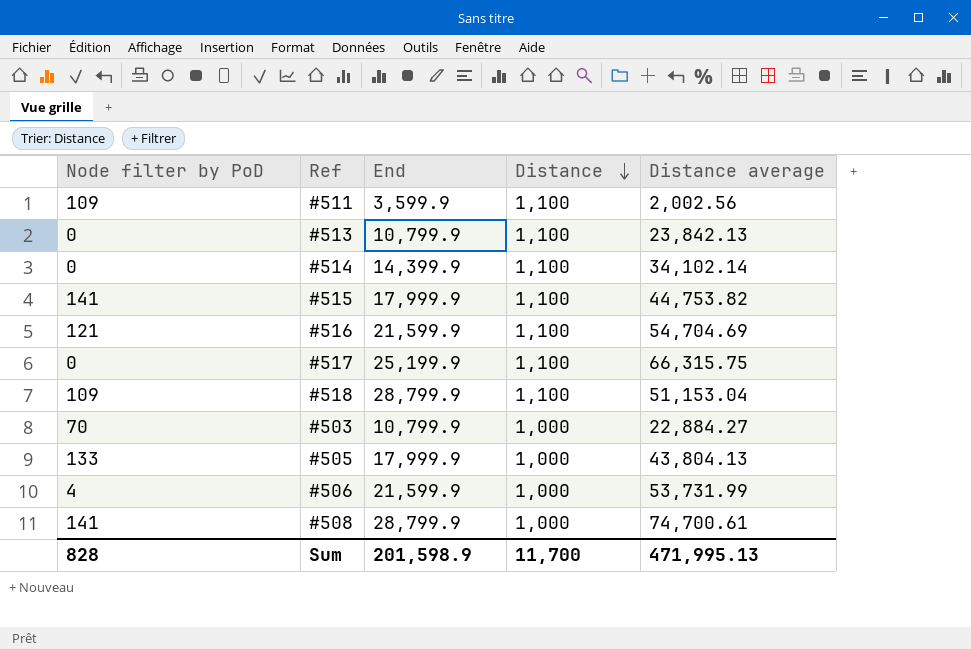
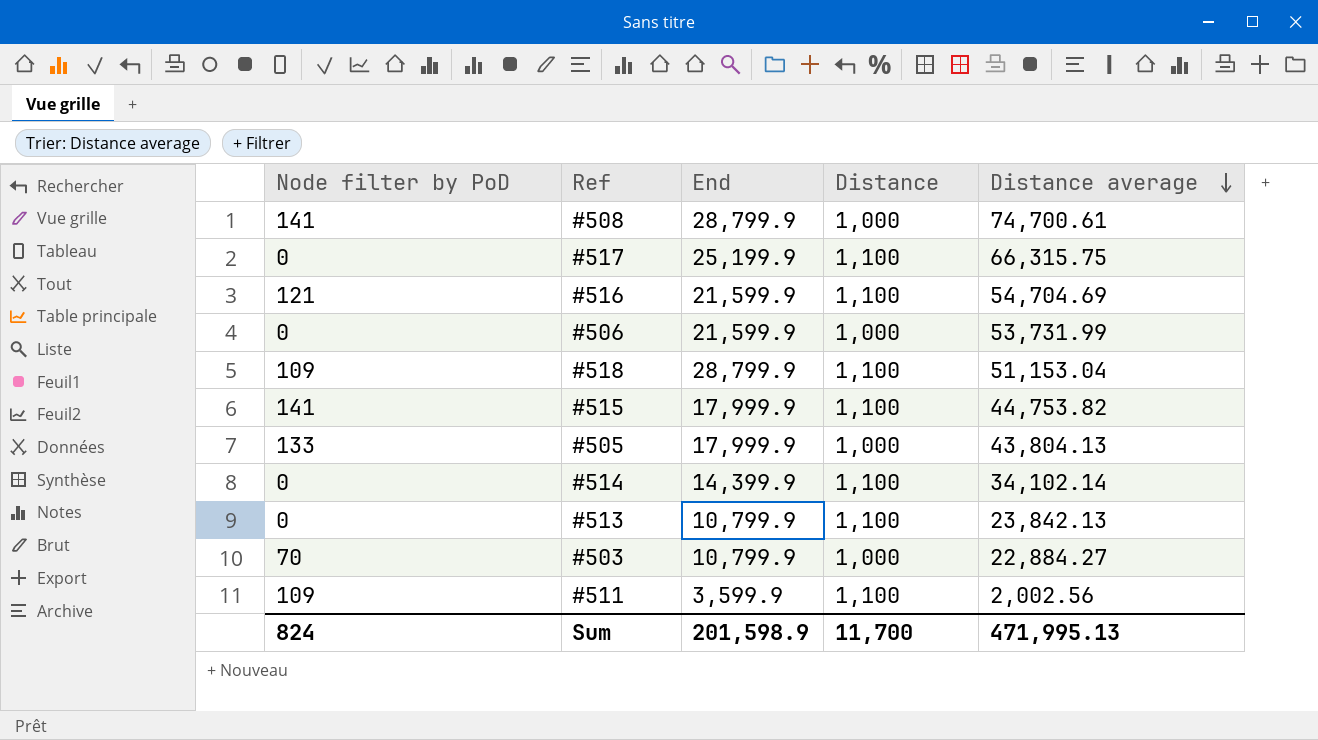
row order: Distance descending -> Distance average descending
#506 | Node filter by PoD: 4 -> 0
Sum | Node filter by PoD: 828 -> 824

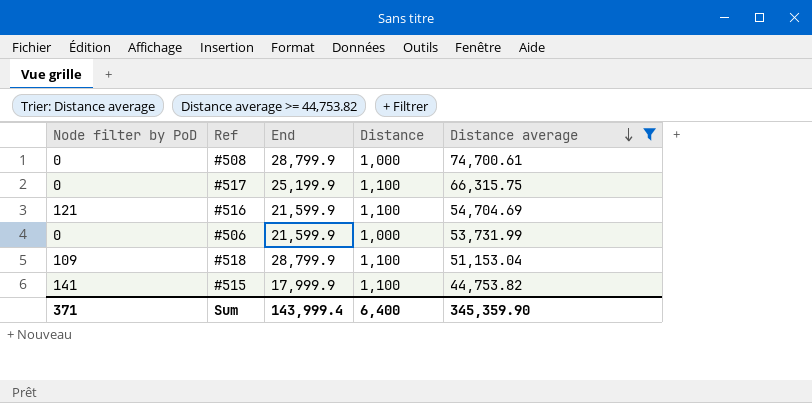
filter: none -> Distance average >= 44,753.82
#508 | Node filter by PoD: 141 -> 0
Sum | Node filter by PoD: 824 -> 371
Sum | End: 201,598.9 -> 143,999.4
Sum | Distance: 11,700 -> 6,400
Sum | Distance average: 471,995.13 -> 345,359.90

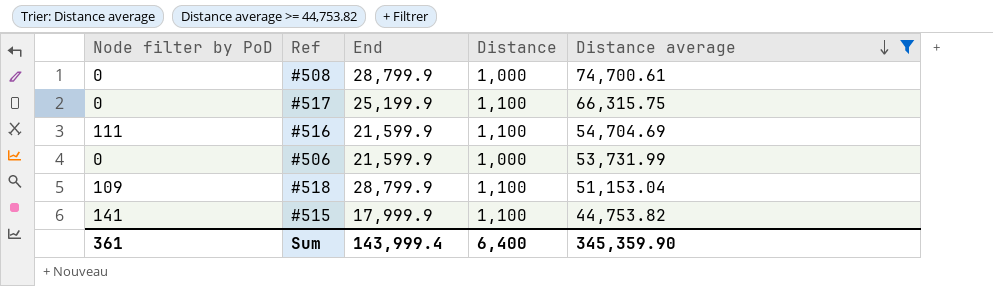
#516 | Node filter by PoD: 121 -> 111
Sum | Node filter by PoD: 371 -> 361

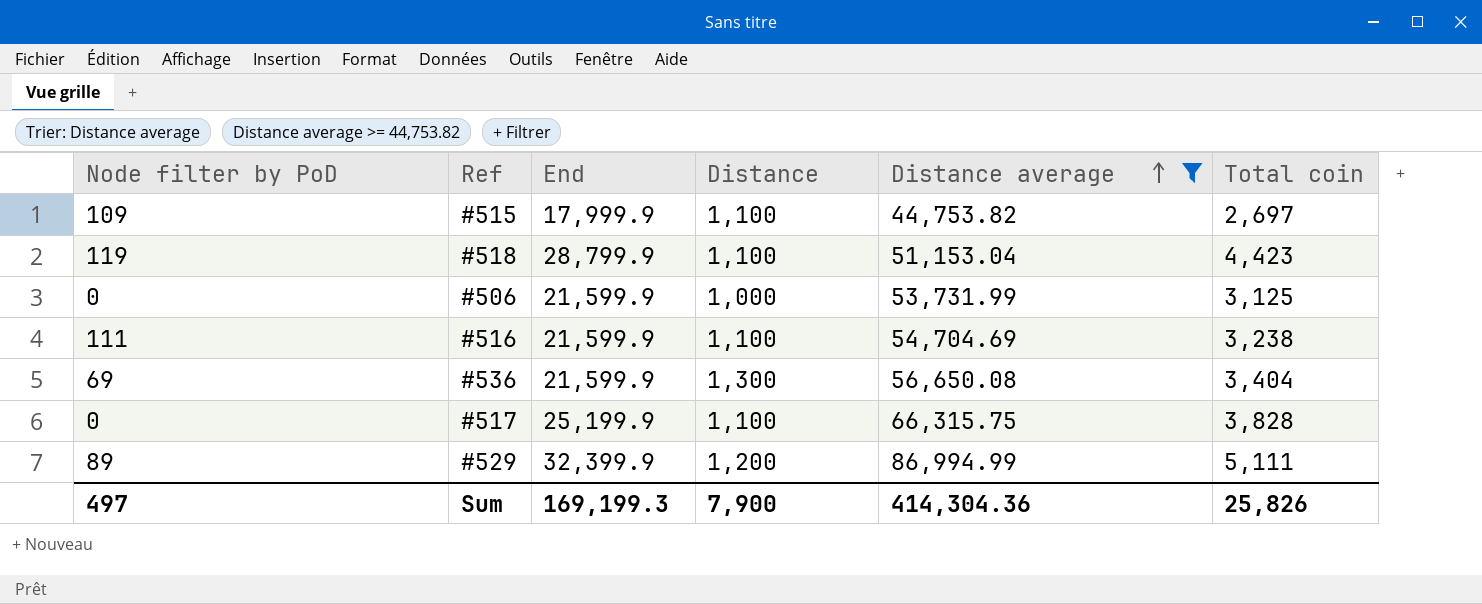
row order: Distance average descending -> Distance average ascending
column Total coin | position: none -> 6
row #508: 0 | 28,799.9 | 1,000 | 74,700.61 -> none
#515 | Node filter by PoD: 141 -> 109
#518 | Node filter by PoD: 109 -> 119
row #536: none -> 69 | 21,599.9 | 1,300 | 56,650.08 | 3,404
row #529: none -> 89 | 32,399.9 | 1,200 | 86,994.99 | 5,111
Sum | Node filter by PoD: 361 -> 497
Sum | End: 143,999.4 -> 169,199.3
Sum | Distance: 6,400 -> 7,900
Sum | Distance average: 345,359.90 -> 414,304.36

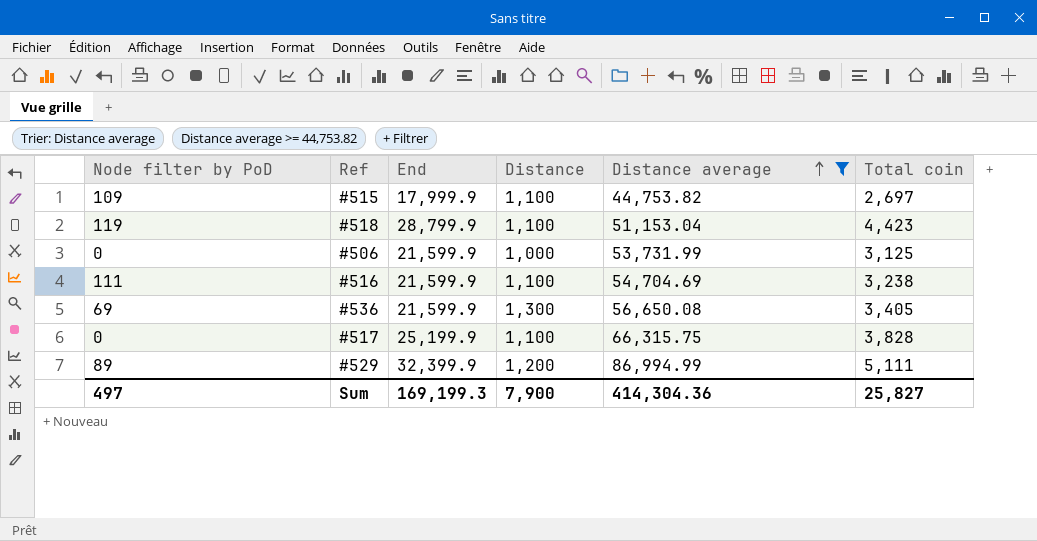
#536 | Total coin: 3,404 -> 3,405
Sum | Total coin: 25,826 -> 25,827

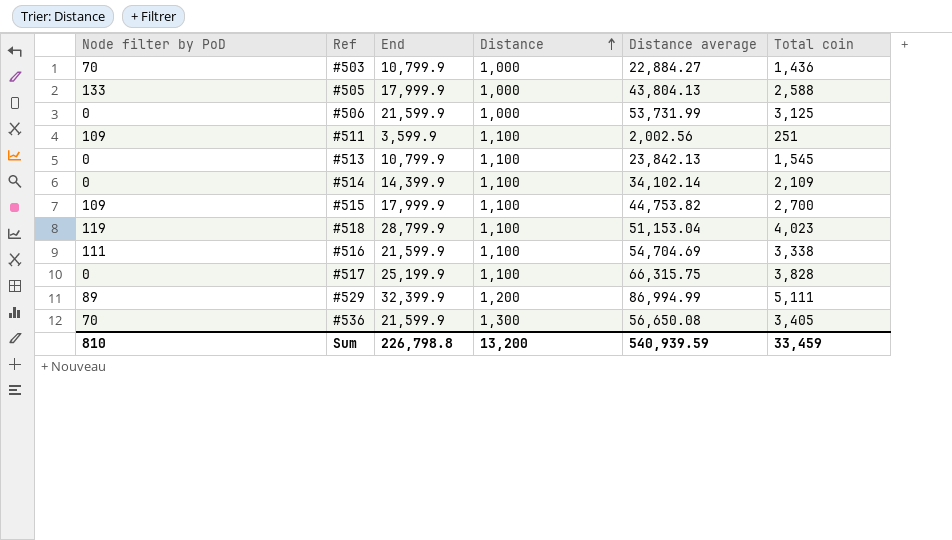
filter: Distance average >= 44,753.82 -> none
row order: Distance average ascending -> Distance ascending
#515 | Total coin: 2,697 -> 2,700
#518 | Total coin: 4,423 -> 4,023
#516 | Total coin: 3,238 -> 3,338
#536 | Node filter by PoD: 69 -> 70
Sum | Node filter by PoD: 497 -> 810
Sum | End: 169,199.3 -> 226,798.8
Sum | Distance: 7,900 -> 13,200
Sum | Distance average: 414,304.36 -> 540,939.59
Sum | Total coin: 25,827 -> 33,459

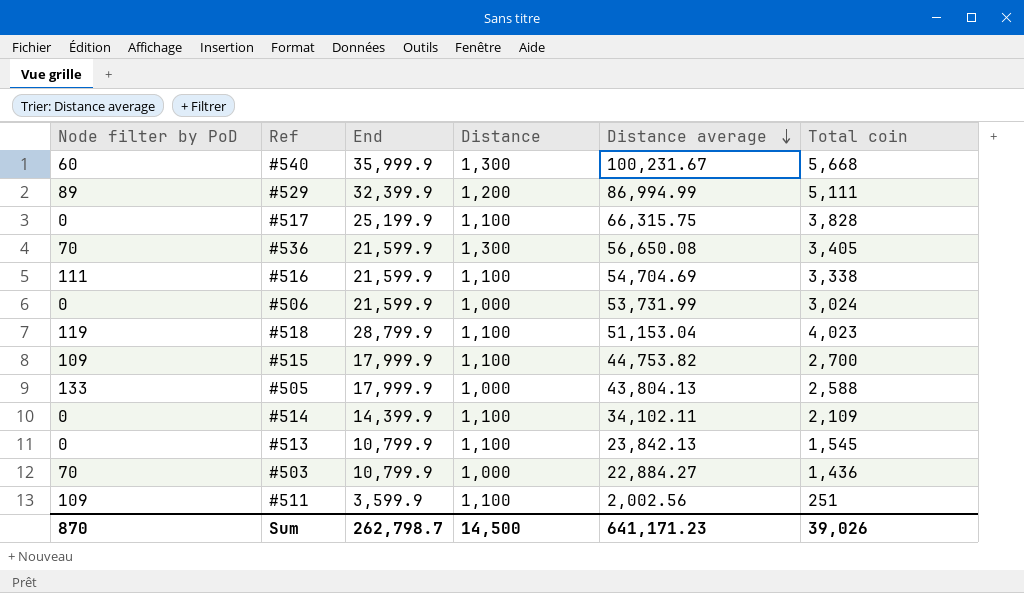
row order: Distance ascending -> Distance average descending
row #540: none -> 60 | 35,999.9 | 1,300 | 100,231.67 | 5,668
#506 | Total coin: 3,125 -> 3,024
#514 | Distance average: 34,102.14 -> 34,102.11
Sum | Node filter by PoD: 810 -> 870
Sum | End: 226,798.8 -> 262,798.7
Sum | Distance: 13,200 -> 14,500
Sum | Distance average: 540,939.59 -> 641,171.23
Sum | Total coin: 33,459 -> 39,026

